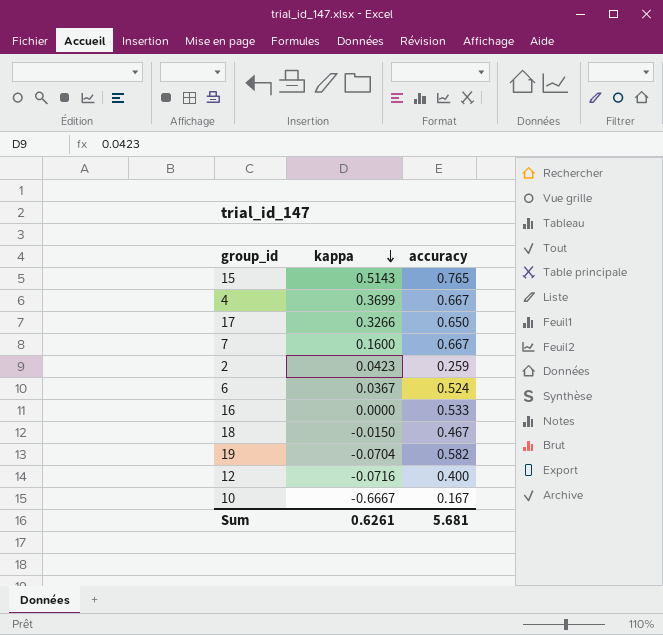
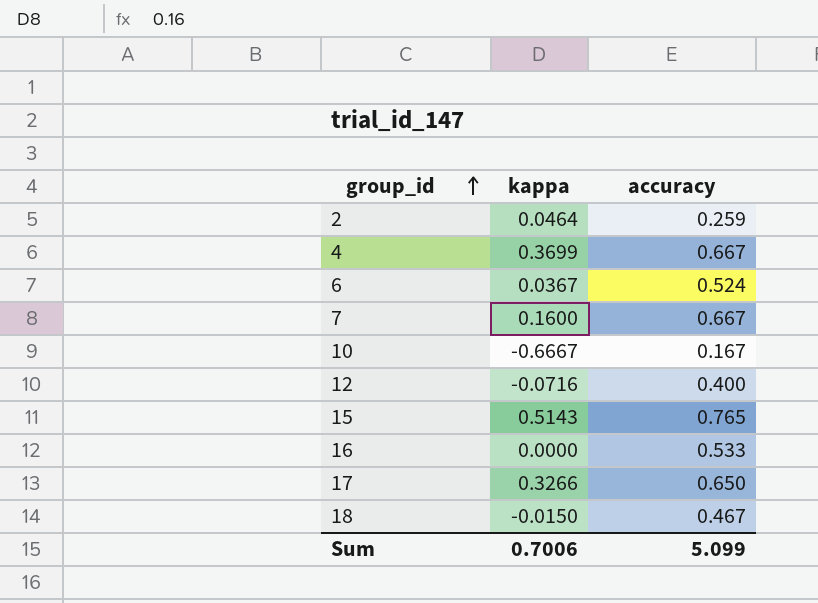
row order: kappa descending -> group_id ascending
row 19: -0.0704 | 0.582 -> none
2 | kappa: 0.0423 -> 0.0464
Sum | kappa: 0.6261 -> 0.7006
Sum | accuracy: 5.681 -> 5.099

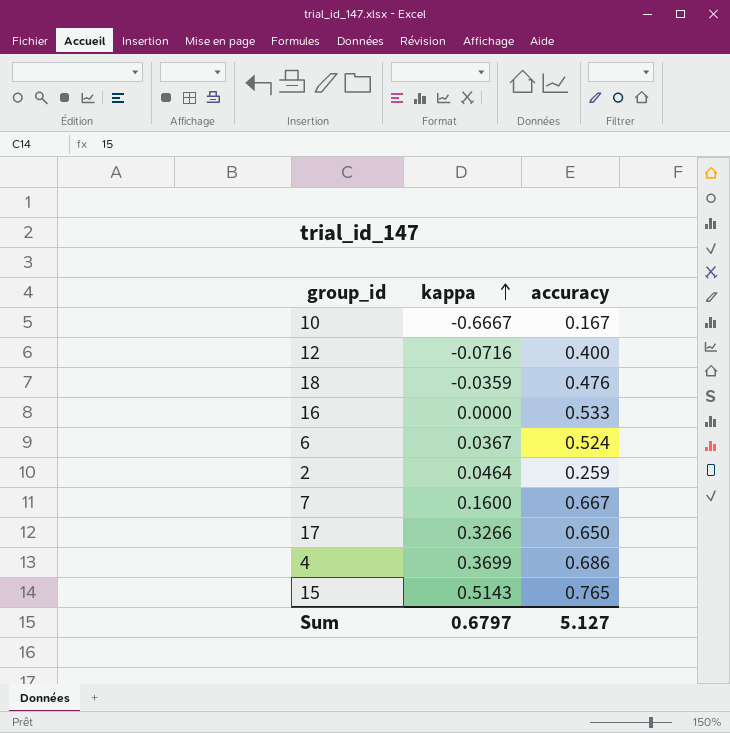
row order: group_id ascending -> kappa ascending
18 | kappa: -0.0150 -> -0.0359
18 | accuracy: 0.467 -> 0.476
4 | accuracy: 0.667 -> 0.686
Sum | kappa: 0.7006 -> 0.6797
Sum | accuracy: 5.099 -> 5.127

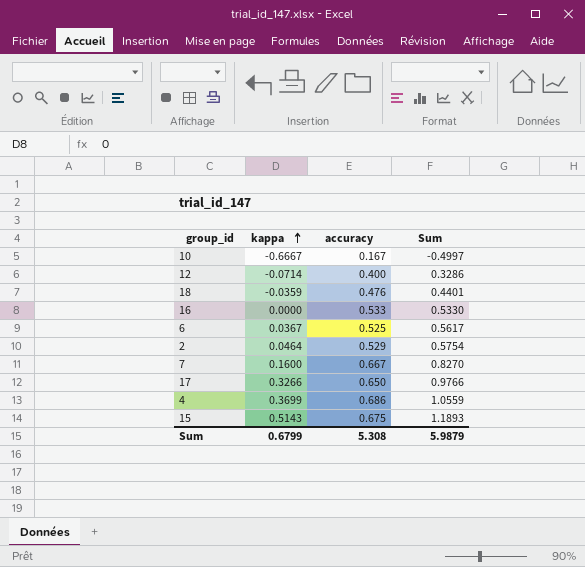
column Sum | formula: none -> [kappa] + [accuracy]
12 | kappa: -0.0716 -> -0.0714
6 | accuracy: 0.524 -> 0.525
2 | accuracy: 0.259 -> 0.529
15 | accuracy: 0.765 -> 0.675
Sum | kappa: 0.6797 -> 0.6799
Sum | accuracy: 5.127 -> 5.308

